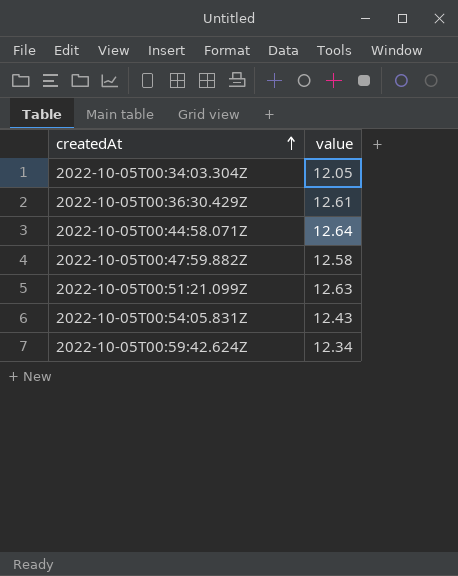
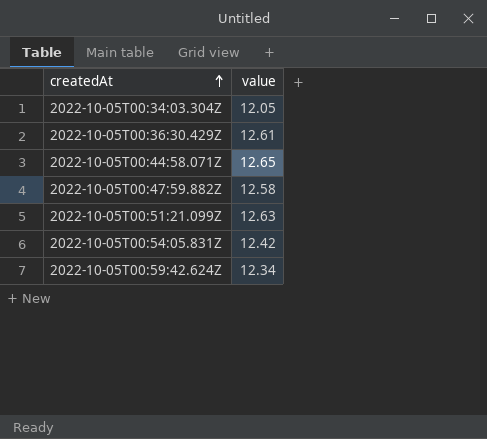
2022-10-05T00:44:58.071Z | value: 12.64 -> 12.65
2022-10-05T00:54:05.831Z | value: 12.43 -> 12.42

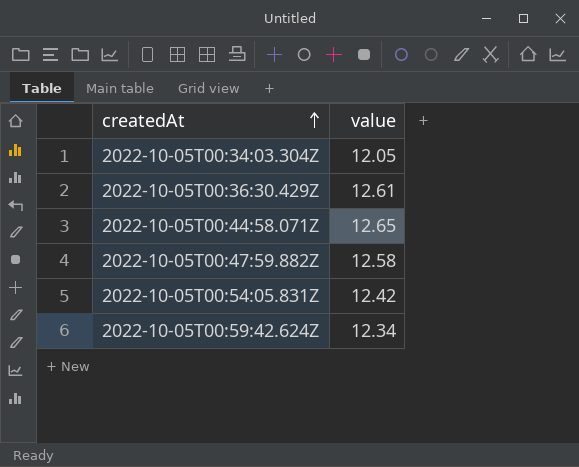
row 2022-10-05T00:51:21.099Z: 12.63 -> none

